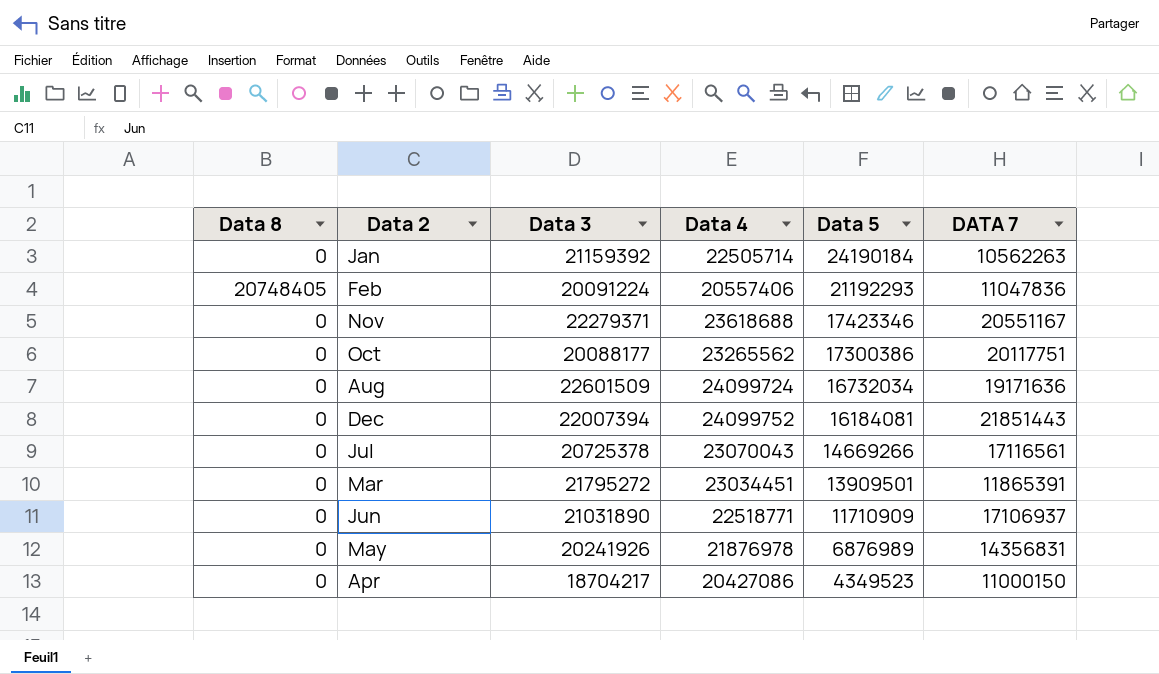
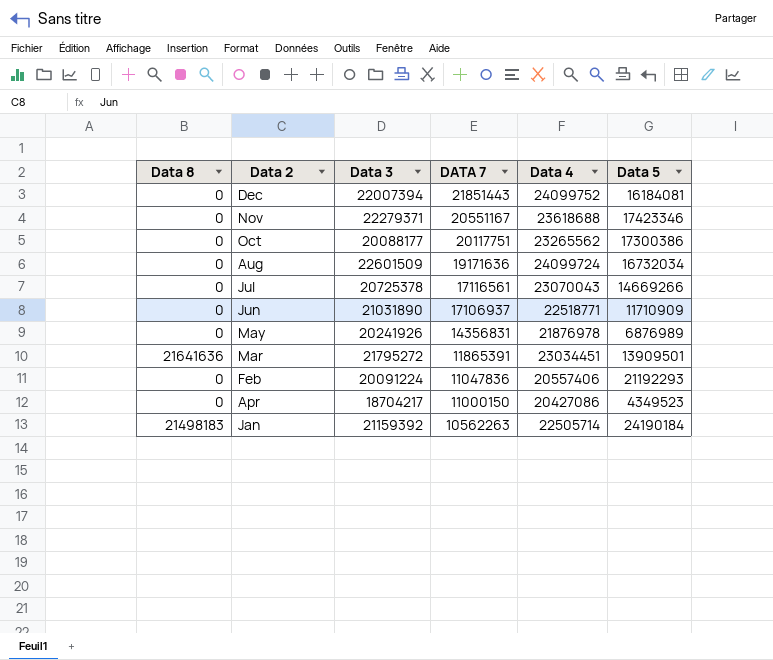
row order: Data 5 descending -> DATA 7 descending
column DATA 7 | position: 6 -> 4
Mar | Data 8: 0 -> 21641636
Feb | Data 8: 20748405 -> 0
Jan | Data 8: 0 -> 21498183

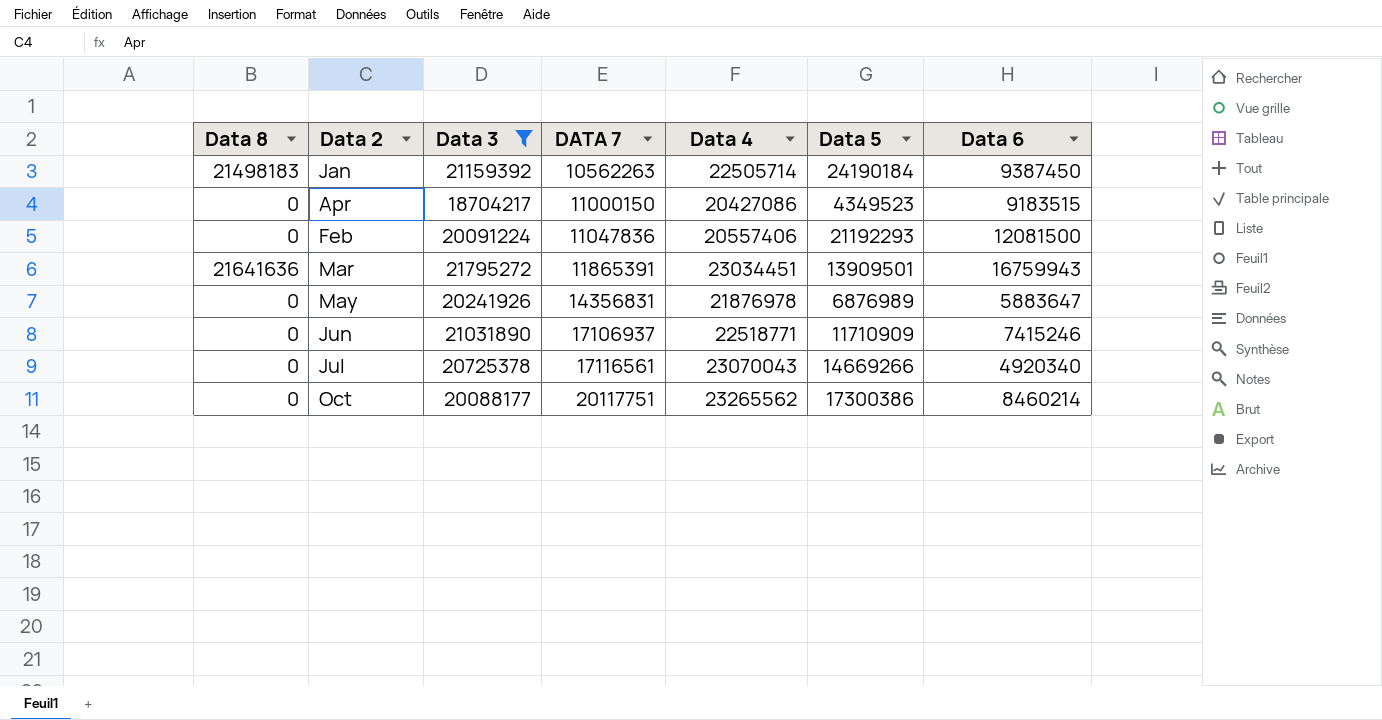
filter: none -> Data 3 <= 21795272
row order: DATA 7 descending -> DATA 7 ascending
column Data 6 | position: none -> 7

